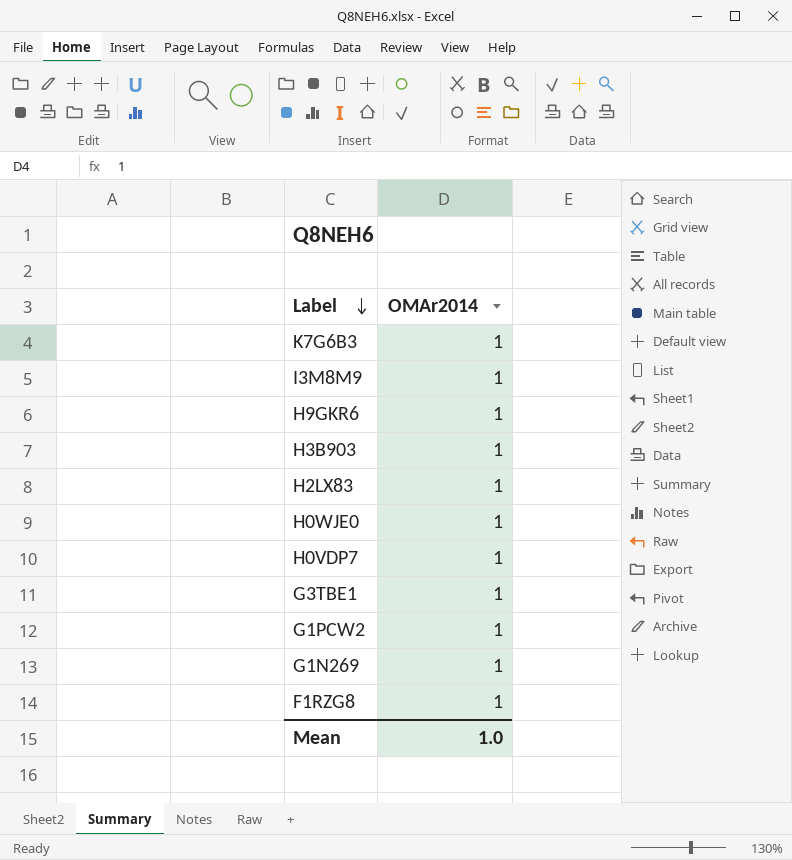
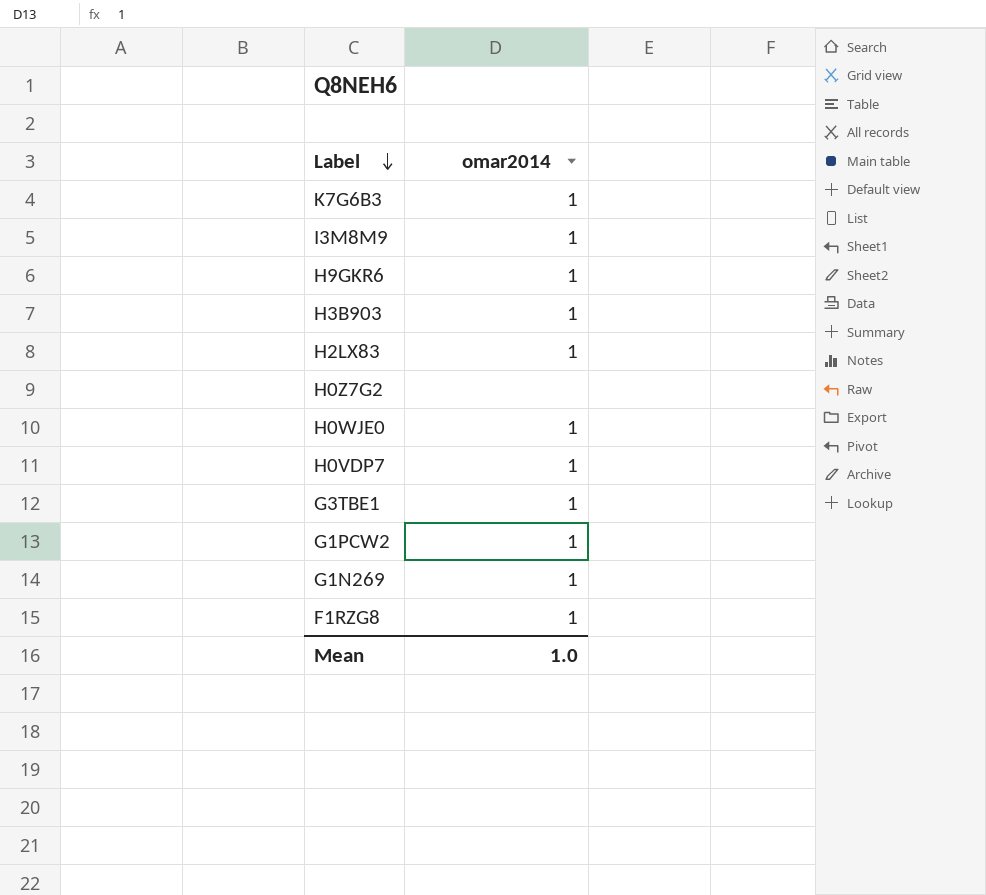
column name: OMAr2014 -> omar2014
row H0Z7G2: none -> none

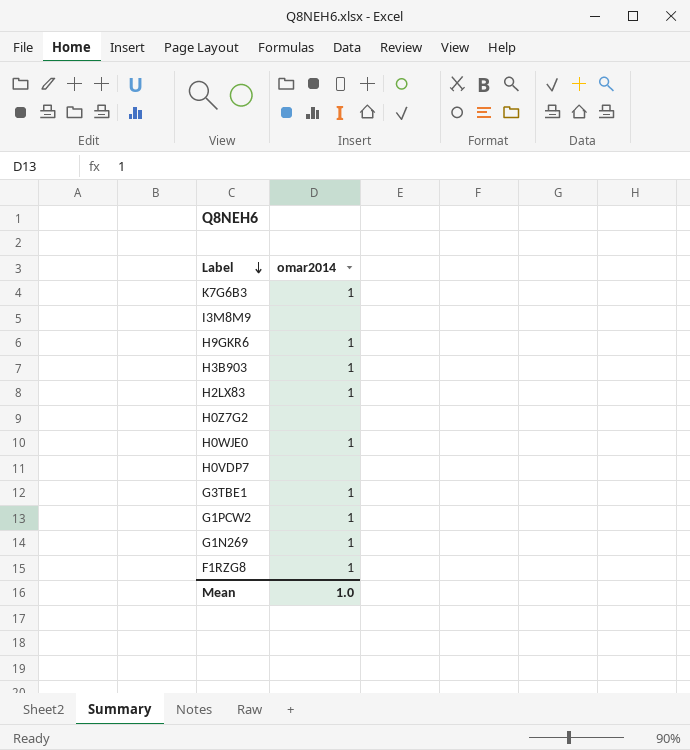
I3M8M9 | omar2014: 1 -> none
H0VDP7 | omar2014: 1 -> none

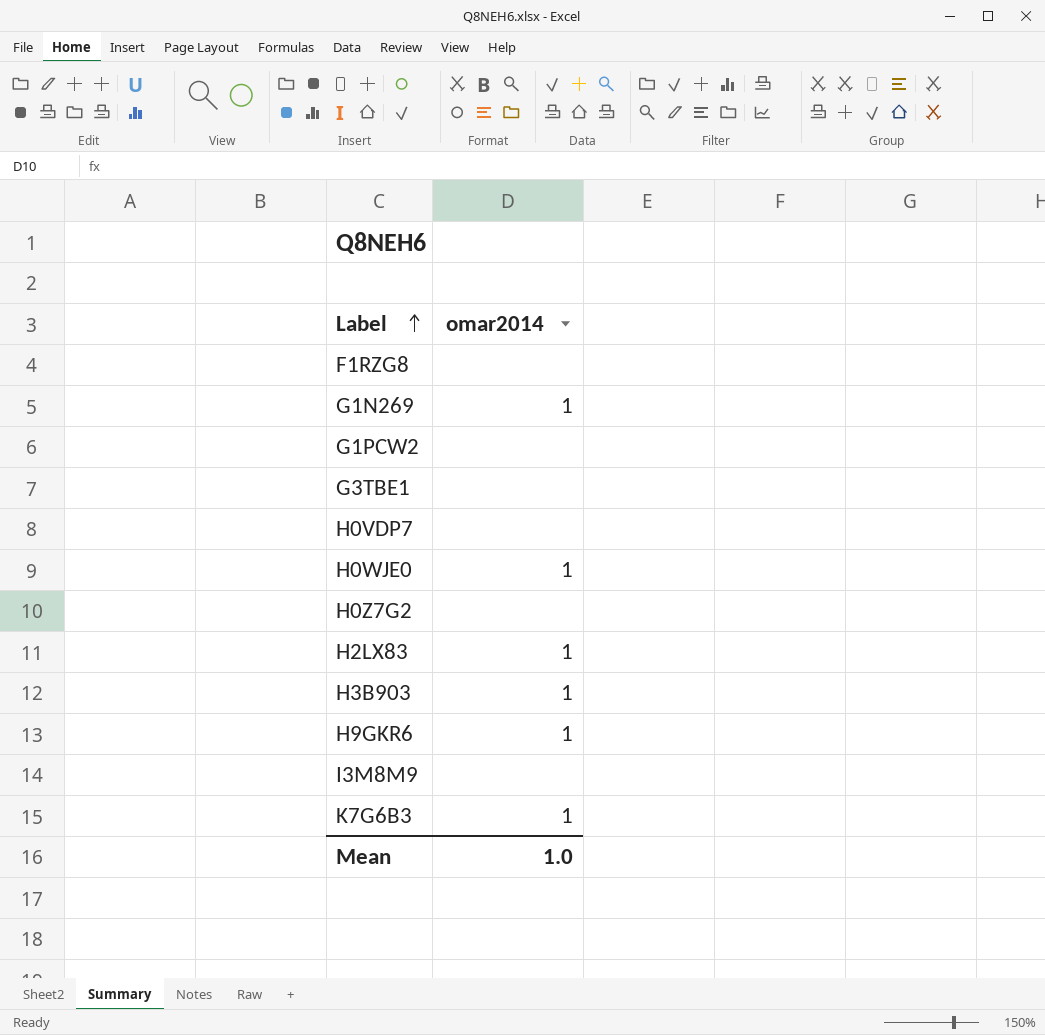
row order: Label descending -> Label ascending
F1RZG8 | omar2014: 1 -> none
G1PCW2 | omar2014: 1 -> none
G3TBE1 | omar2014: 1 -> none

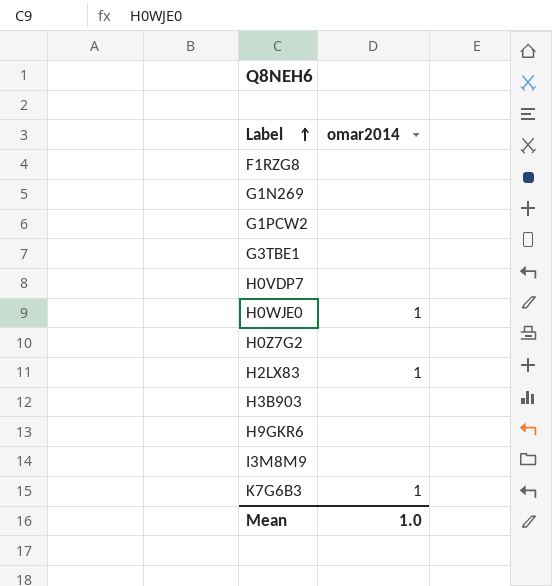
G1N269 | omar2014: 1 -> none
H3B903 | omar2014: 1 -> none
H9GKR6 | omar2014: 1 -> none

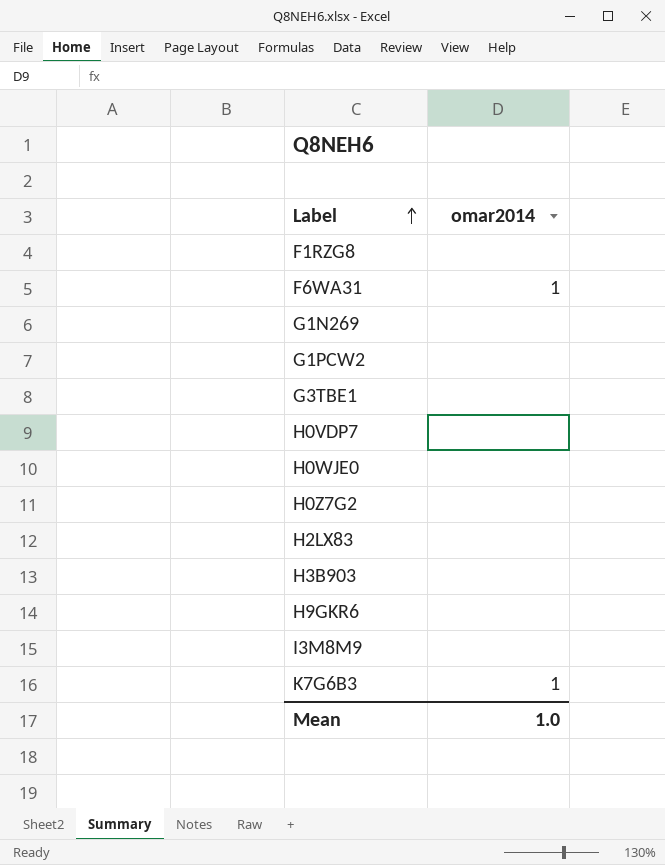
row F6WA31: none -> 1
H0WJE0 | omar2014: 1 -> none
H2LX83 | omar2014: 1 -> none

